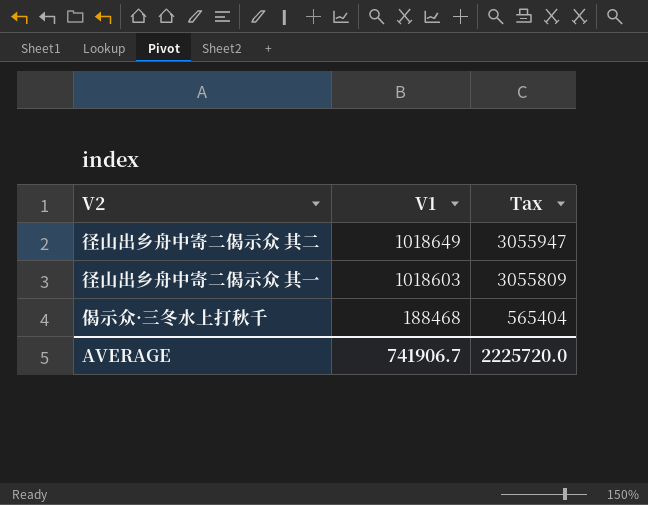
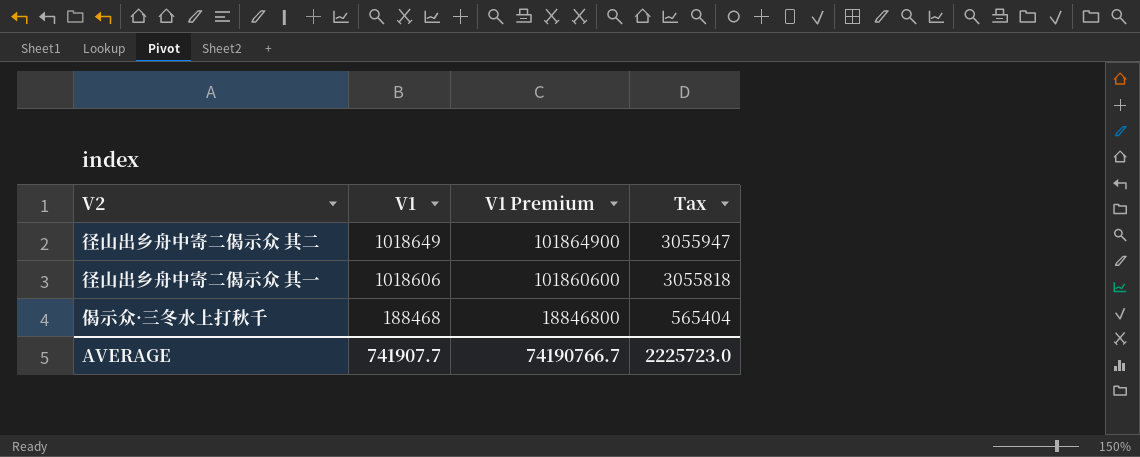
column V1 Premium | formula: none -> [V1] * 100
径山出乡舟中寄二偈示众 其一 | V1: 1018603 -> 1018606
径山出乡舟中寄二偈示众 其一 | Tax: 3055809 -> 3055818
AVERAGE | V1: 741906.7 -> 741907.7
AVERAGE | Tax: 2225720.0 -> 2225723.0

